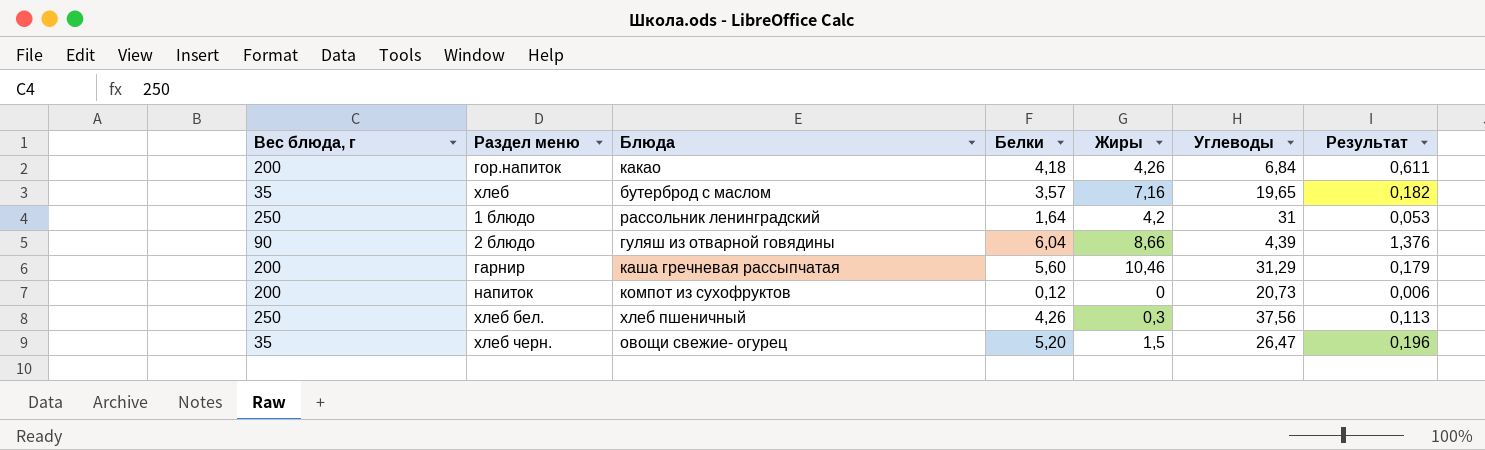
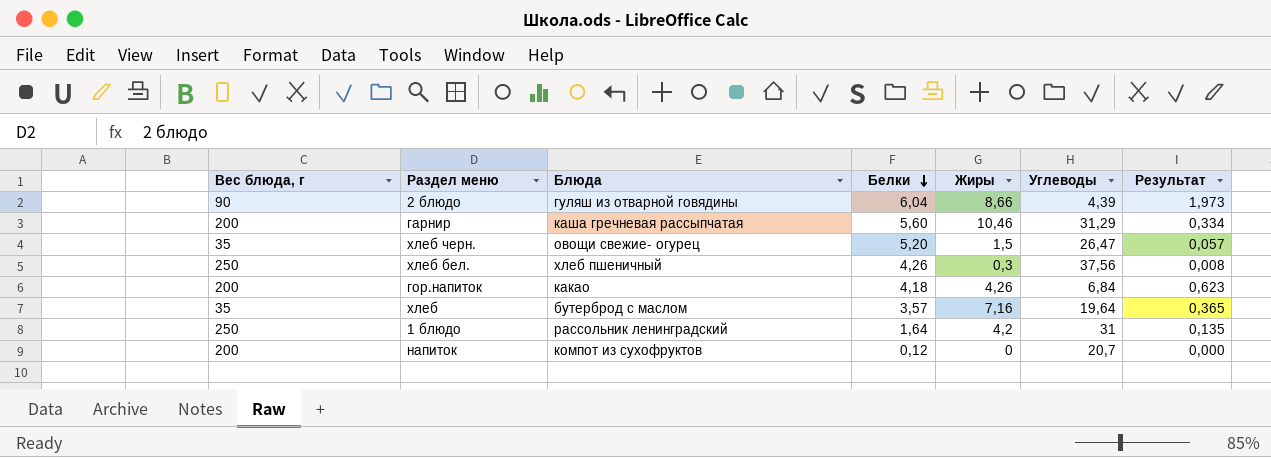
row order: none -> Белки descending
column Результат | formula: [Белки] / [Углеводы] -> [Жиры] / [Углеводы]
хлеб | Углеводы: 19,65 -> 19,64
напиток | Углеводы: 20,73 -> 20,7

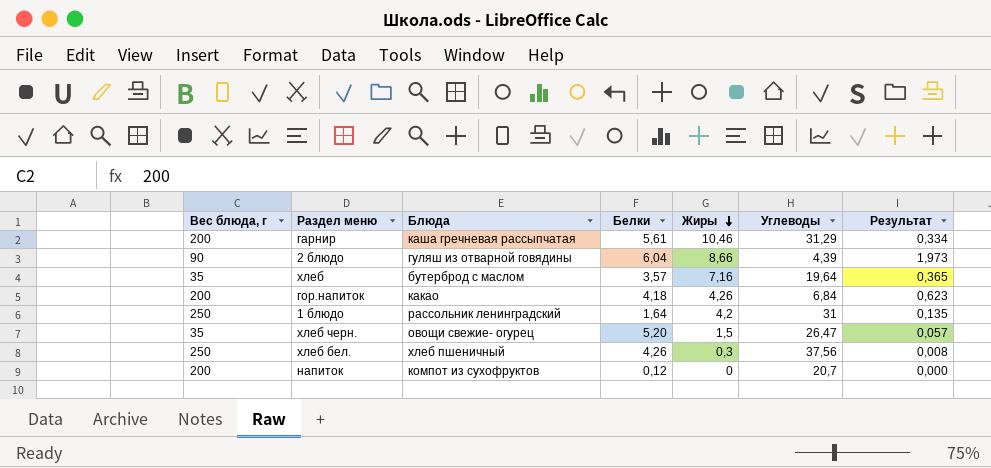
row order: Белки descending -> Жиры descending
гарнир | Белки: 5,60 -> 5,61

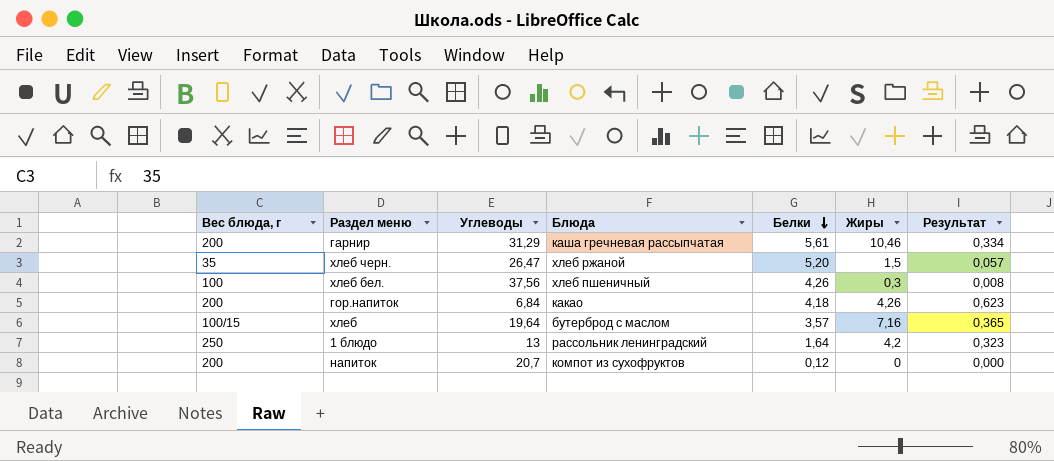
row order: Жиры descending -> Белки descending
column Углеводы | position: 6 -> 3
row 2 блюдо: 90 | гуляш из отварной говядины | 6,04 | 8,66 | 4,39 | 1,973 -> none
хлеб черн. | Блюда: овощи свежие- огурец -> хлеб ржаной
хлеб бел. | Вес блюда, г: 250 -> 100
хлеб | Вес блюда, г: 35 -> 100/15
1 блюдо | Углеводы: 31 -> 13
1 блюдо | Результат: 0,135 -> 0,323

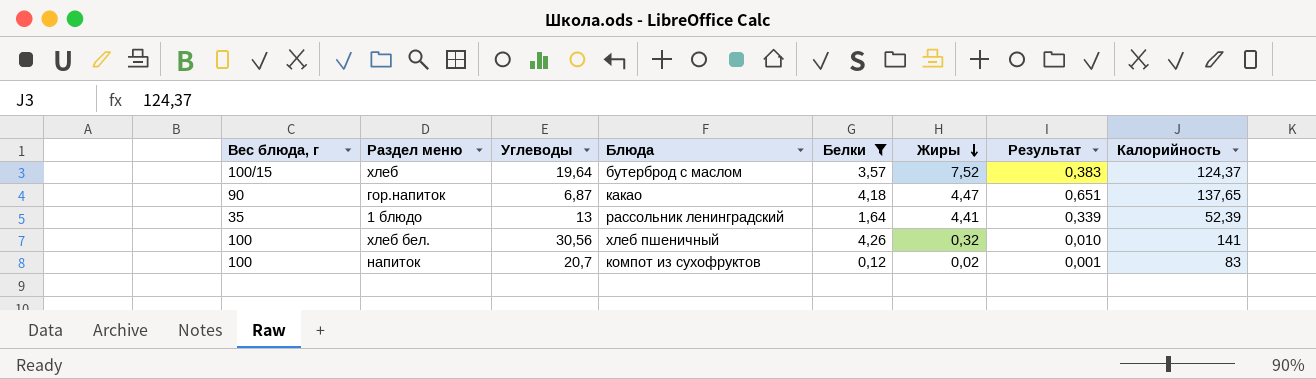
filter: none -> Белки <= 4,26
row order: Белки descending -> Жиры descending
column Калорийность | position: none -> 8
хлеб | Жиры: 7,16 -> 7,52
хлеб | Результат: 0,365 -> 0,383
гор.напиток | Вес блюда, г: 200 -> 90
гор.напиток | Углеводы: 6,84 -> 6,87
гор.напиток | Жиры: 4,26 -> 4,47
гор.напиток | Результат: 0,623 -> 0,651
1 блюдо | Вес блюда, г: 250 -> 35
1 блюдо | Жиры: 4,2 -> 4,41
1 блюдо | Результат: 0,323 -> 0,339
хлеб бел. | Углеводы: 37,56 -> 30,56
хлеб бел. | Жиры: 0,3 -> 0,32
хлеб бел. | Результат: 0,008 -> 0,010
напиток | Вес блюда, г: 200 -> 100
напиток | Жиры: 0 -> 0,02
напиток | Результат: 0,000 -> 0,001

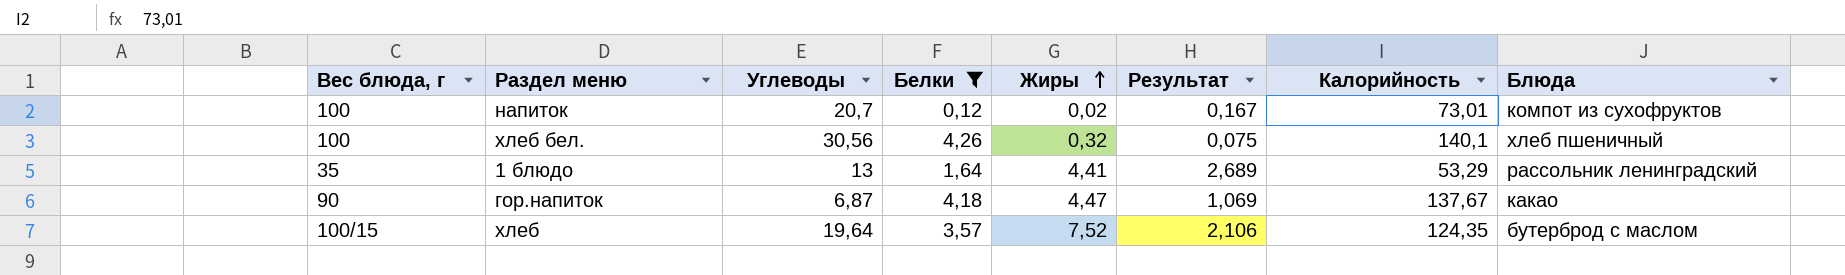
row order: Жиры descending -> Жиры ascending
column Результат | formula: [Жиры] / [Углеводы] -> [Жиры] / [Белки]
column Блюда | position: 4 -> 8
напиток | Калорийность: 83 -> 73,01
хлеб бел. | Калорийность: 141 -> 140,1
1 блюдо | Калорийность: 52,39 -> 53,29
гор.напиток | Калорийность: 137,65 -> 137,67
хлеб | Калорийность: 124,37 -> 124,35

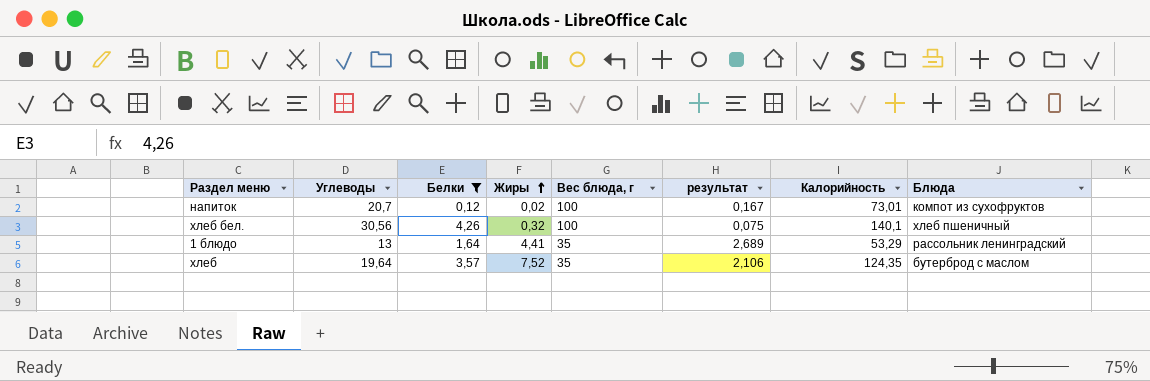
column Вес блюда, г | position: 1 -> 5
column name: Результат -> результат
row гор.напиток: 90 | 6,87 | 4,18 | 4,47 | 1,069 | 137,67 | какао -> none
хлеб | Вес блюда, г: 100/15 -> 35

